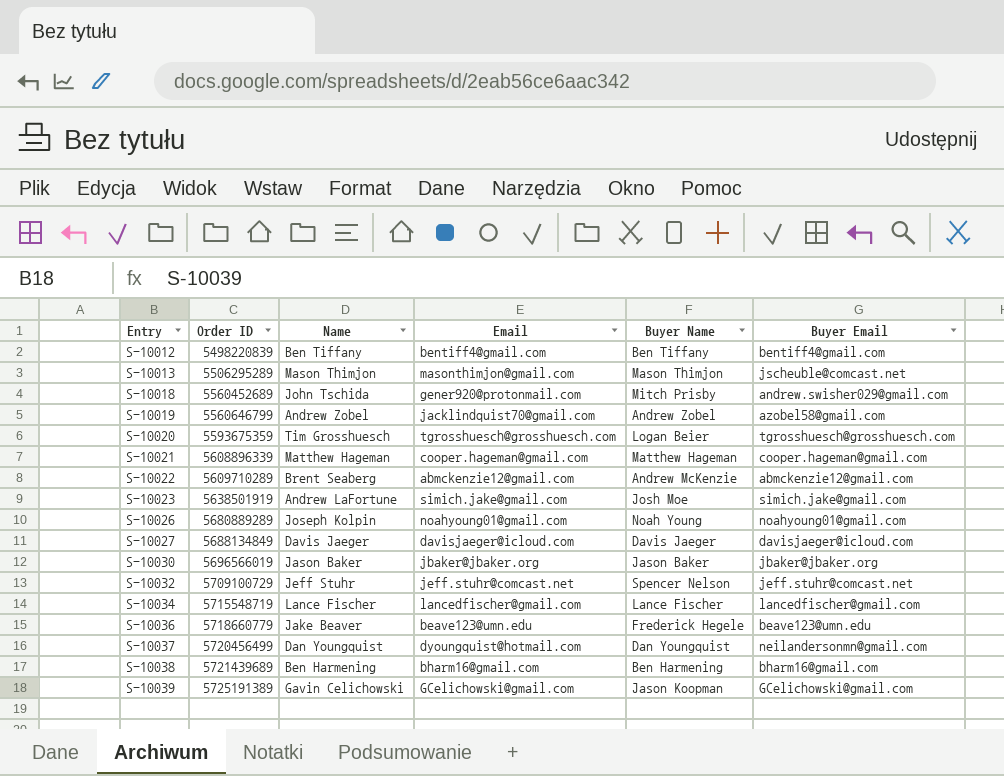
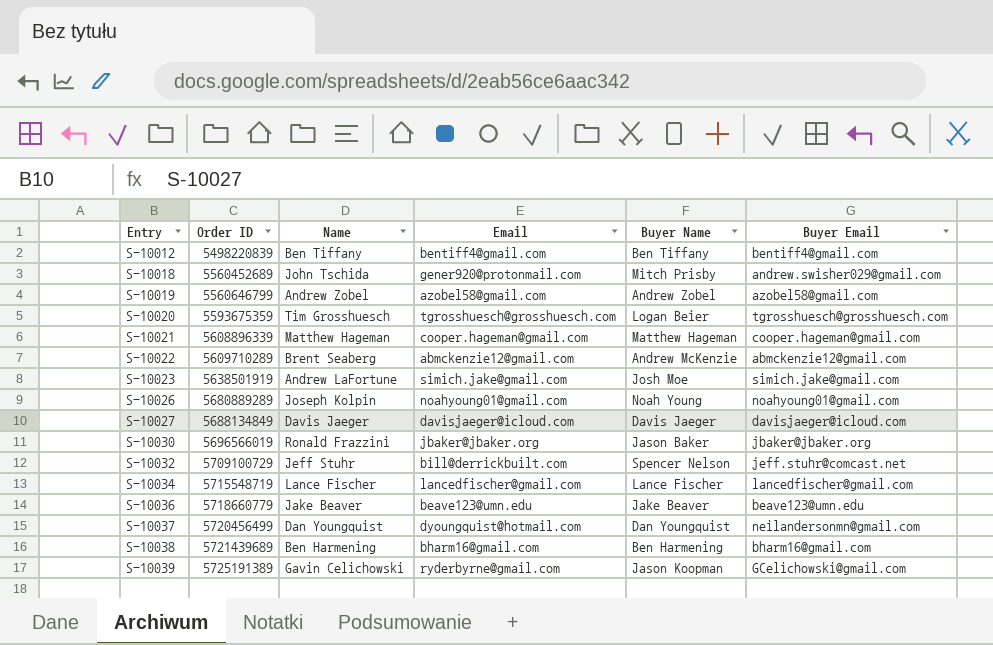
row S-10013: 5506295289 | Mason Thimjon | masonthimjon@gmail.com | Mason Thimjon | jscheuble@comcast.net -> none
S-10019 | Email: jacklindquist70@gmail.com -> azobel58@gmail.com
S-10030 | Name: Jason Baker -> Ronald Frazzini
S-10032 | Email: jeff.stuhr@comcast.net -> bill@derrickbuilt.com
S-10036 | Buyer Name: Frederick Hegele -> Jake Beaver
S-10039 | Email: GCelichowski@gmail.com -> ryderbyrne@gmail.com

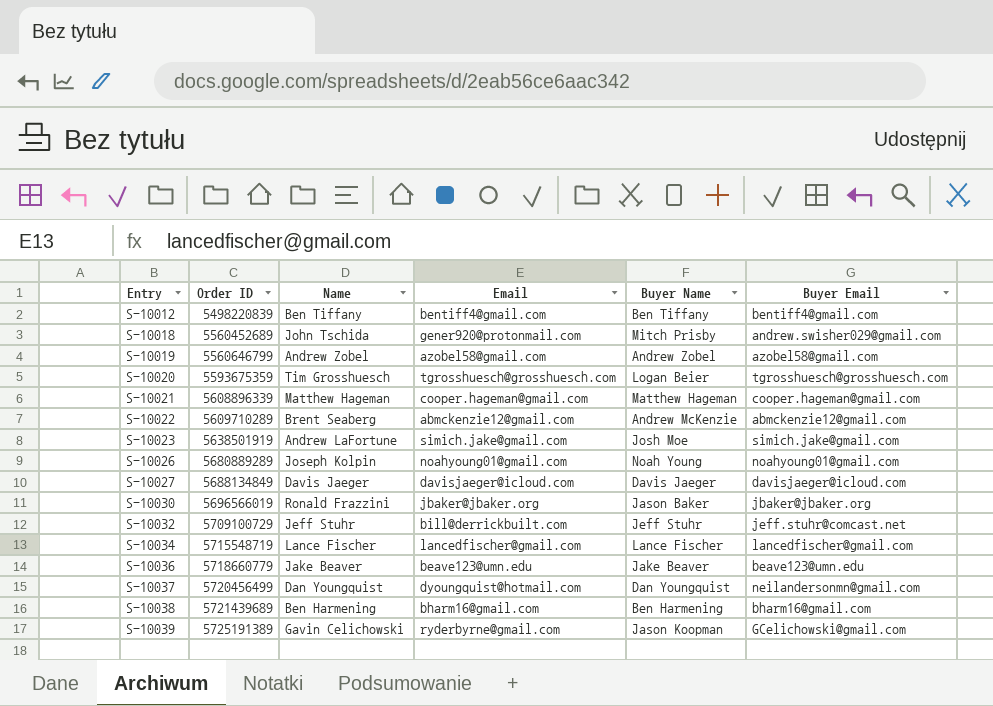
S-10032 | Buyer Name: Spencer Nelson -> Jeff Stuhr

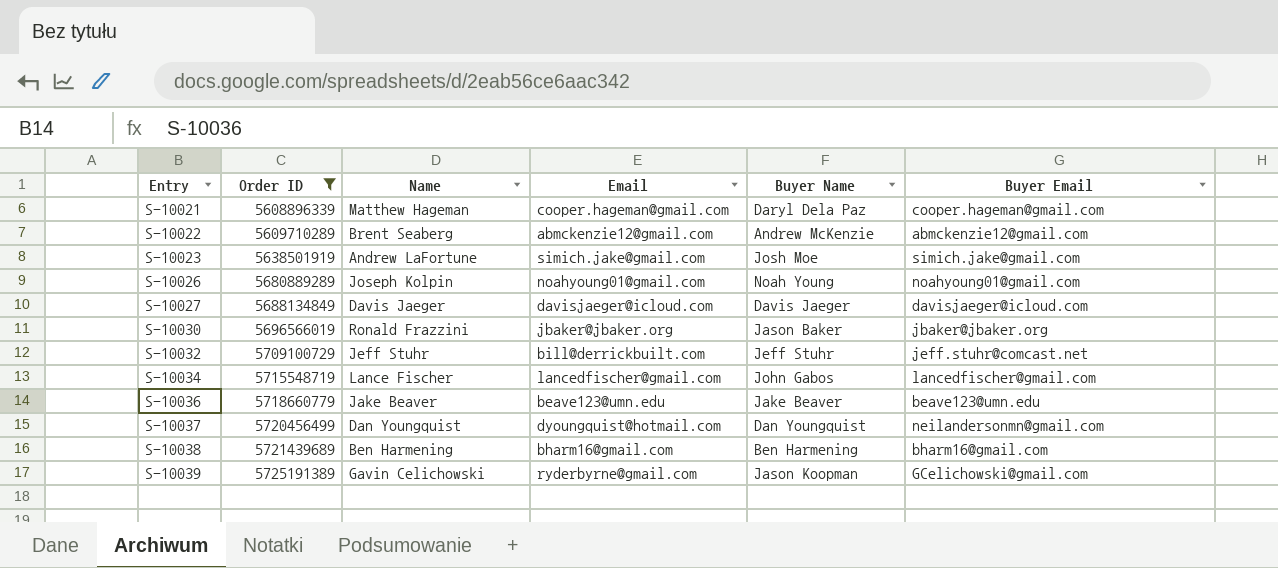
filter: none -> Order ID >= 5608896339
S-10021 | Buyer Name: Matthew Hageman -> Daryl Dela Paz
S-10034 | Buyer Name: Lance Fischer -> John Gabos

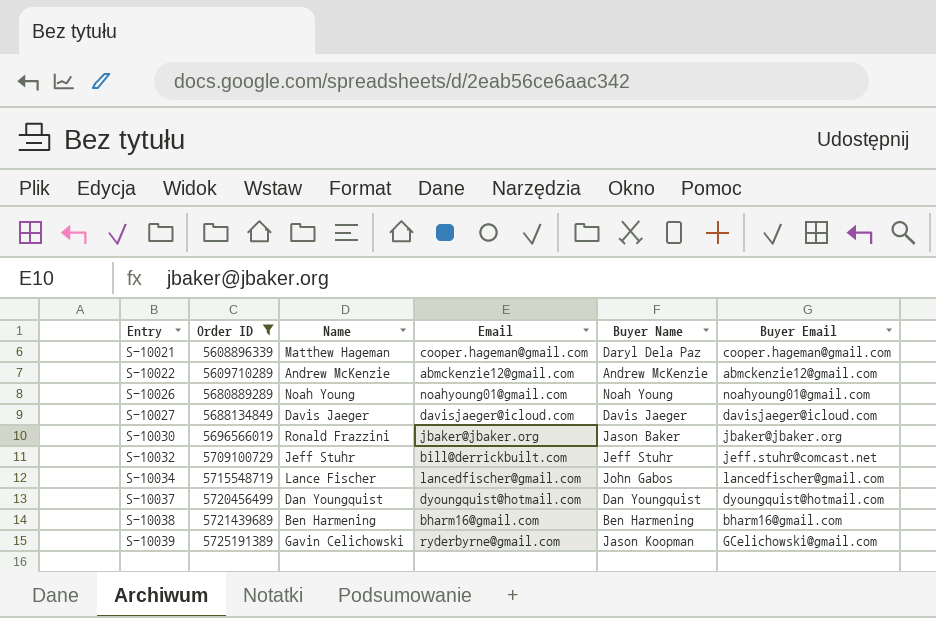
row S-10023: 5638501919 | Andrew LaFortune | simich.jake@gmail.com | Josh Moe | simich.jake@gmail.com -> none
row S-10036: 5718660779 | Jake Beaver | beave123@umn.edu | Jake Beaver | beave123@umn.edu -> none
S-10022 | Name: Brent Seaberg -> Andrew McKenzie
S-10026 | Name: Joseph Kolpin -> Noah Young
S-10037 | Buyer Email: neilandersonmn@gmail.com -> dyoungquist@hotmail.com

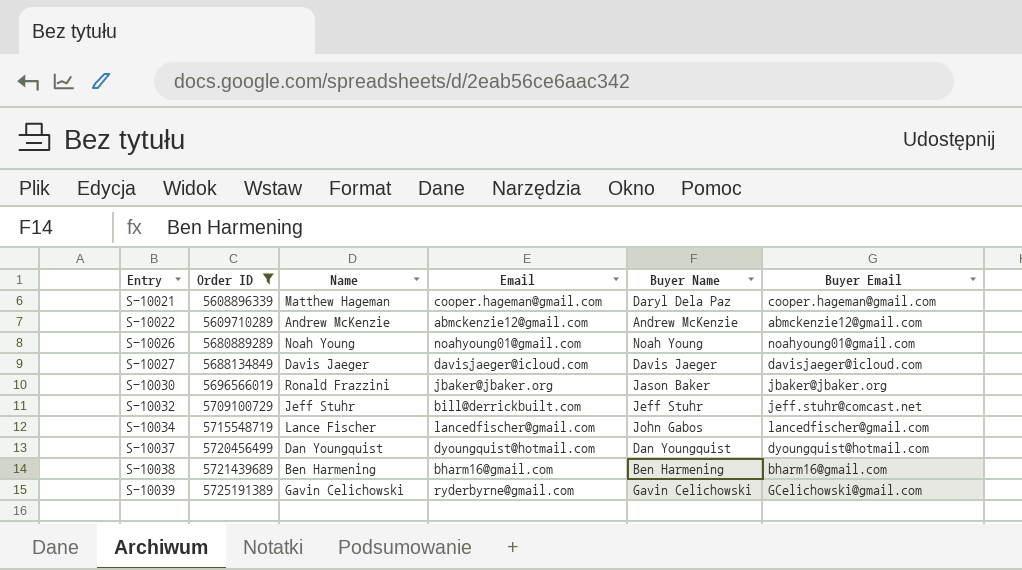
S-10039 | Buyer Name: Jason Koopman -> Gavin Celichowski

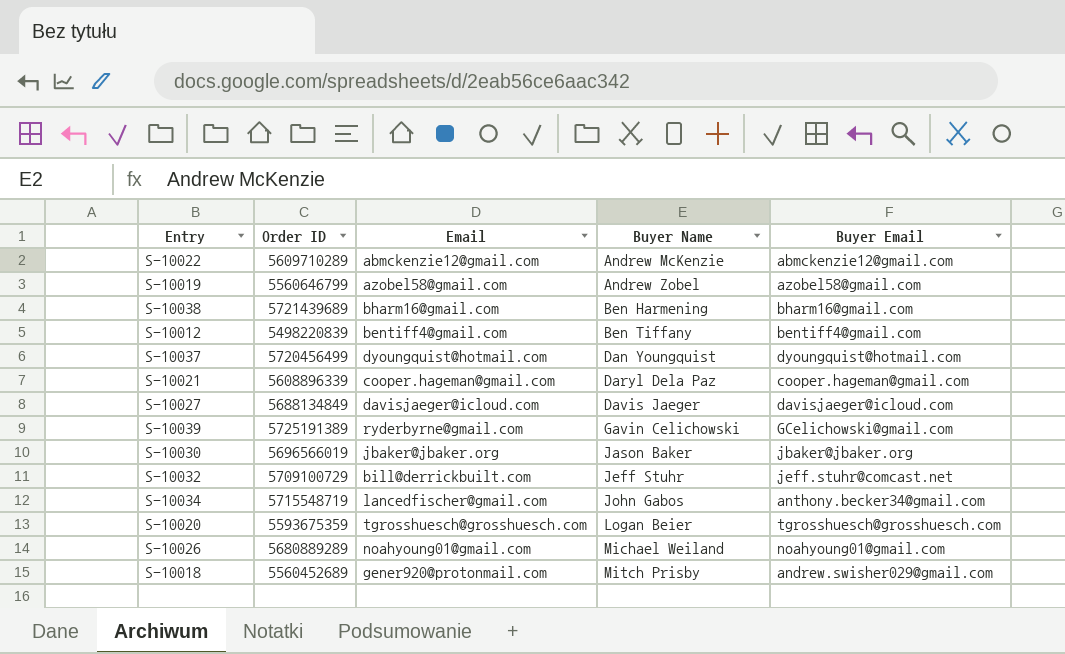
filter: Order ID >= 5608896339 -> none
row order: Entry ascending -> Buyer Name ascending
column Name | position: 3 -> none
S-10034 | Buyer Email: lancedfischer@gmail.com -> anthony.becker34@gmail.com
S-10026 | Buyer Name: Noah Young -> Michael Weiland

